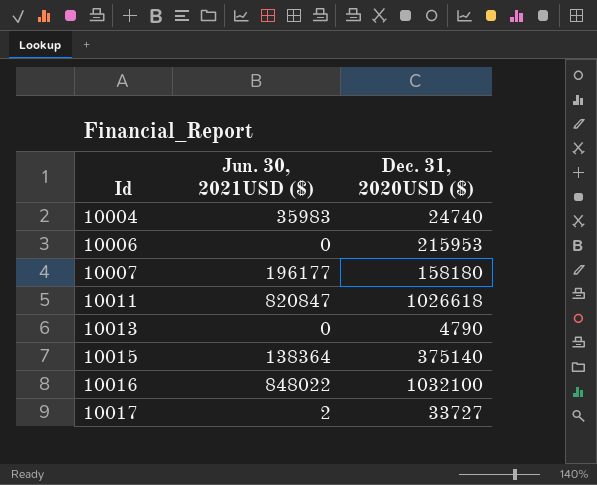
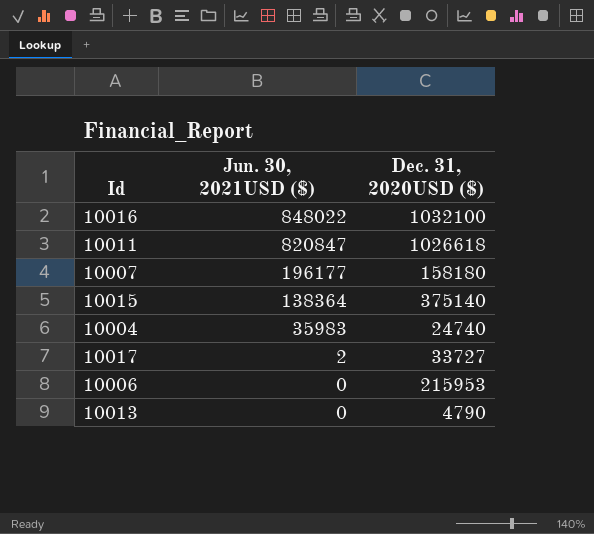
row order: Id ascending -> Jun. 30, 2021USD ($) descending

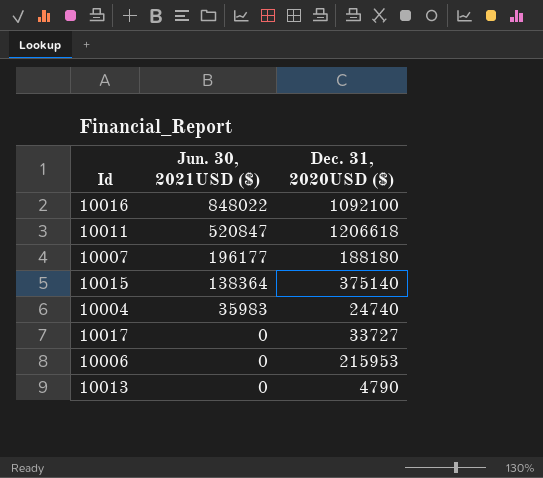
10016 | Dec. 31, 2020USD ($): 1032100 -> 1092100
10011 | Jun. 30, 2021USD ($): 820847 -> 520847
10011 | Dec. 31, 2020USD ($): 1026618 -> 1206618
10007 | Dec. 31, 2020USD ($): 158180 -> 188180
10017 | Jun. 30, 2021USD ($): 2 -> 0

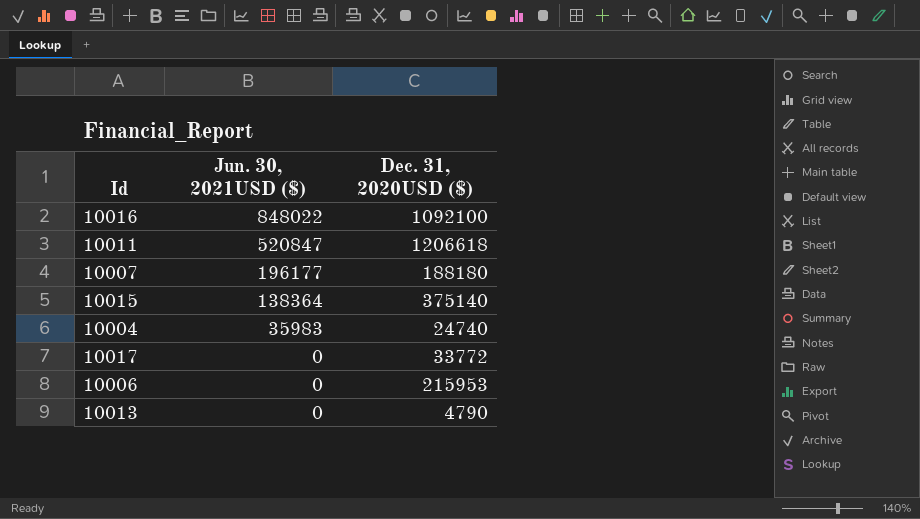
10017 | Dec. 31, 2020USD ($): 33727 -> 33772

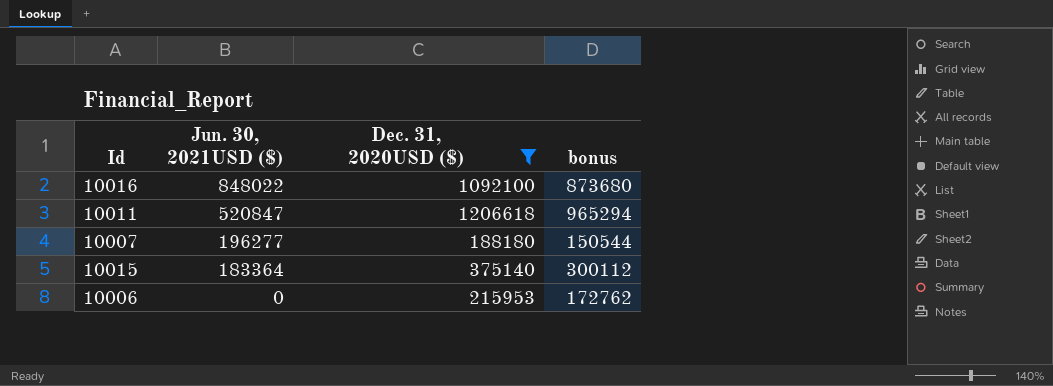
filter: none -> Dec. 31, 2020USD ($) >= 188180
column bonus | formula: none -> [Dec. 31, 2020USD ($)] * 0.8
10007 | Jun. 30, 2021USD ($): 196177 -> 196277
10015 | Jun. 30, 2021USD ($): 138364 -> 183364

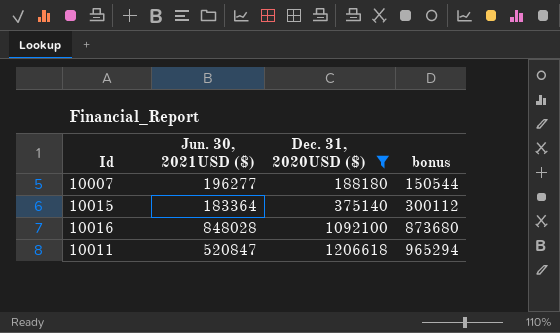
row order: Jun. 30, 2021USD ($) descending -> Dec. 31, 2020USD ($) ascending
row 10006: 0 | 215953 | 172762 -> none
10016 | Jun. 30, 2021USD ($): 848022 -> 848028

